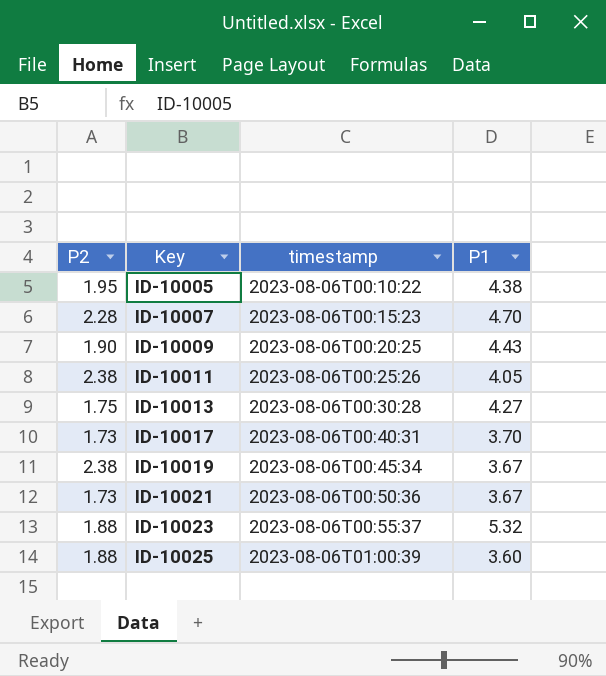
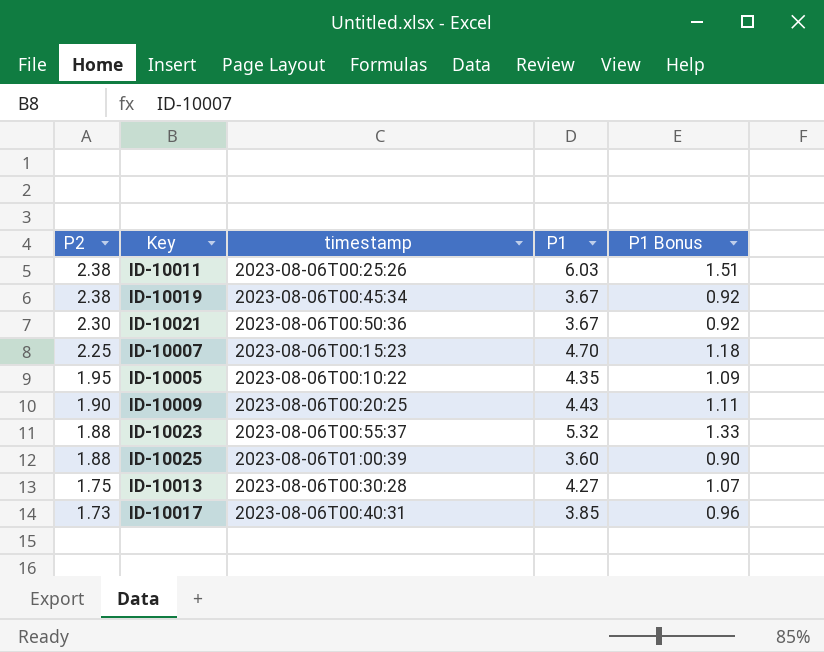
row order: Key ascending -> P2 descending
column P1 Bonus | formula: none -> [P1] * 0.25
ID-10011 | P1: 4.05 -> 6.03
ID-10021 | P2: 1.73 -> 2.30
ID-10007 | P2: 2.28 -> 2.25
ID-10005 | P1: 4.38 -> 4.35
ID-10017 | P1: 3.70 -> 3.85

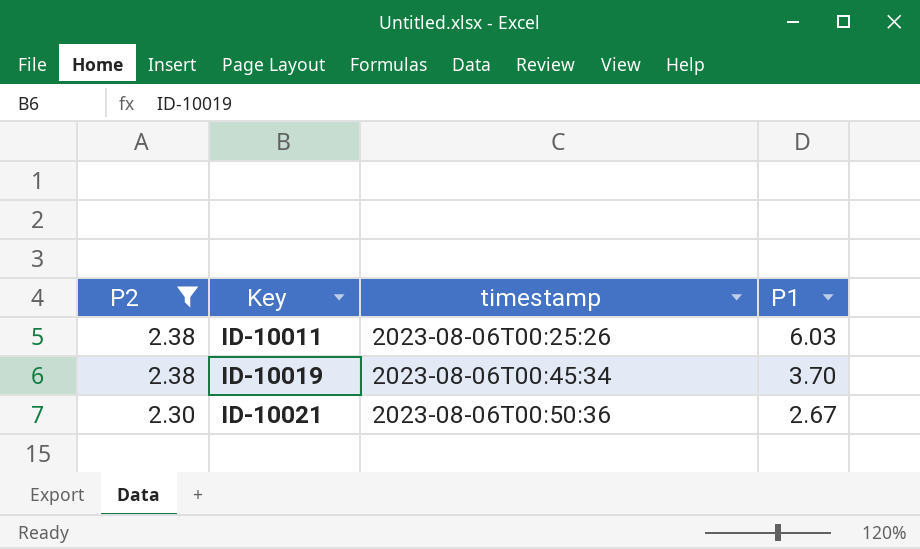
filter: none -> P2 >= 2.30
column P1 Bonus | formula: [P1] * 0.25 -> none
ID-10019 | P1: 3.67 -> 3.70
ID-10021 | P1: 3.67 -> 2.67

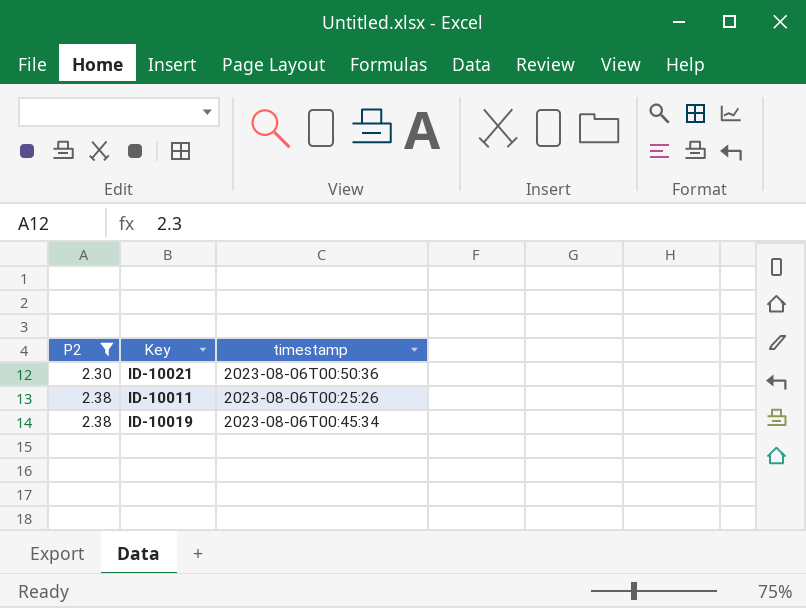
row order: P2 descending -> P2 ascending
column P1 | position: 4 -> none

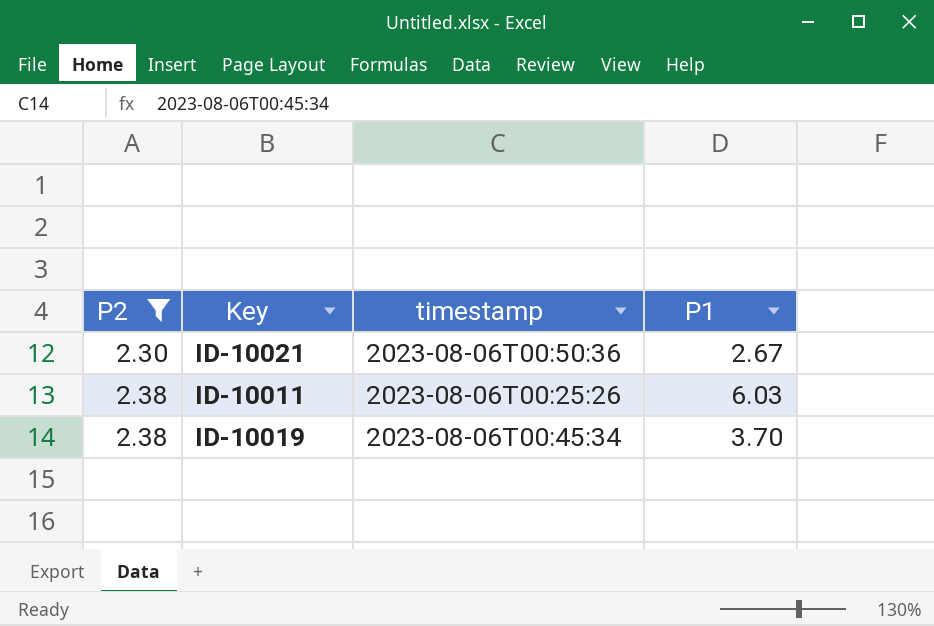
column P1 | position: none -> 4

